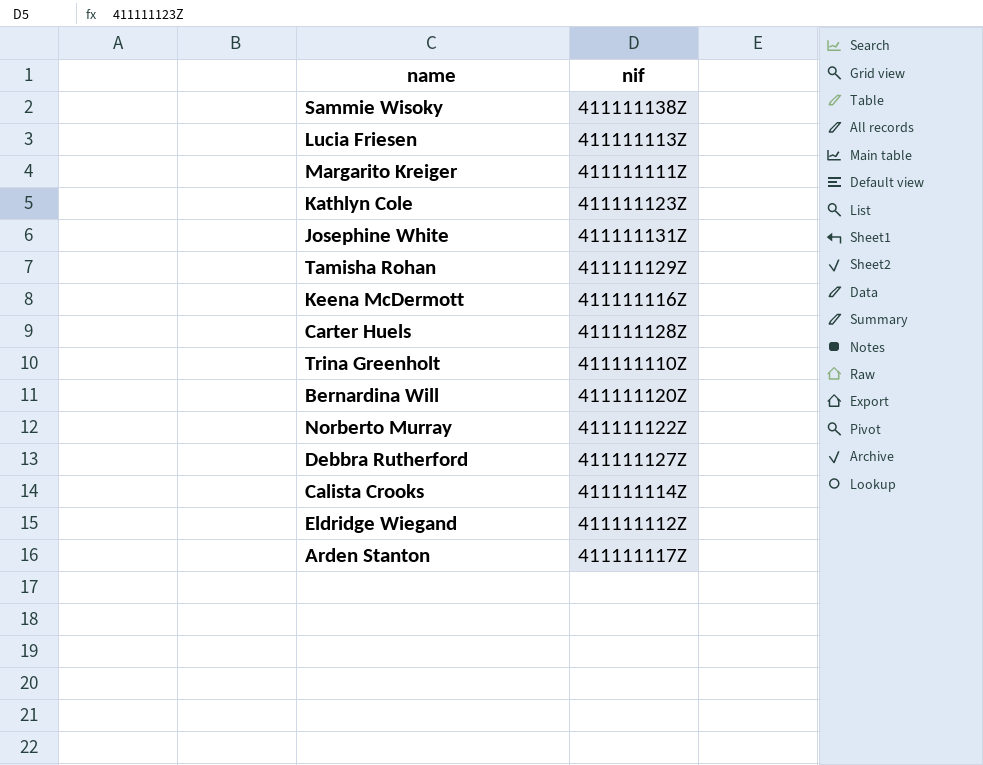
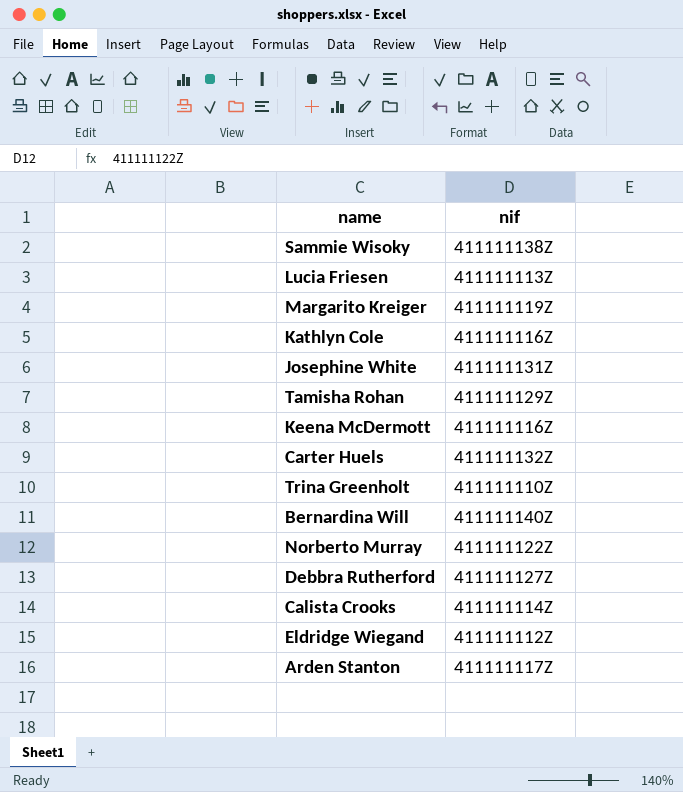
Margarito Kreiger | nif: 411111111Z -> 411111119Z
Kathlyn Cole | nif: 411111123Z -> 411111116Z
Carter Huels | nif: 411111128Z -> 411111132Z
Bernardina Will | nif: 411111120Z -> 411111140Z

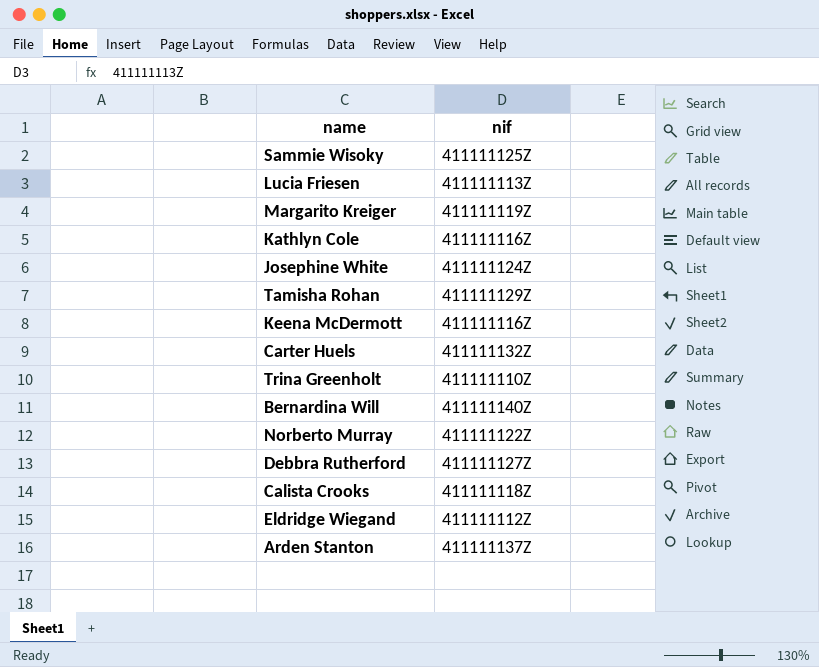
Sammie Wisoky | nif: 411111138Z -> 411111125Z
Josephine White | nif: 411111131Z -> 411111124Z
Calista Crooks | nif: 411111114Z -> 411111118Z
Arden Stanton | nif: 411111117Z -> 411111137Z

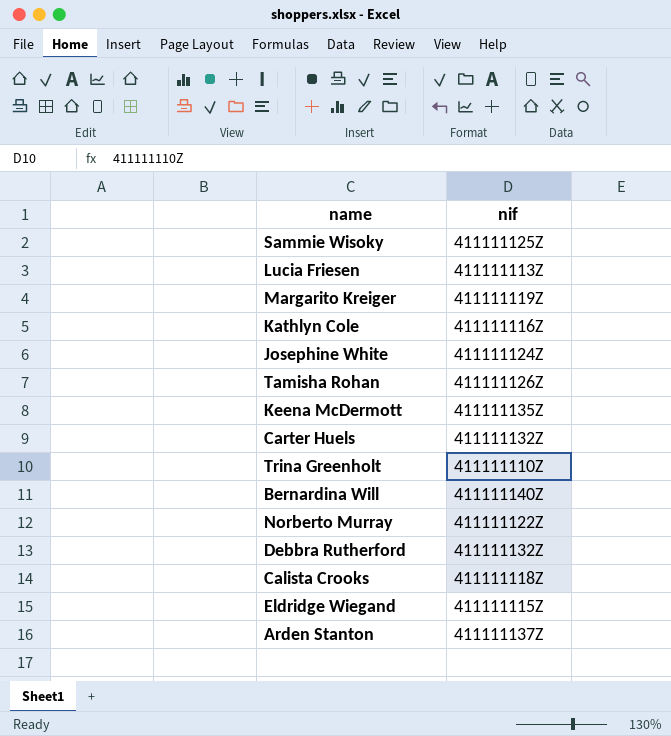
Tamisha Rohan | nif: 411111129Z -> 411111126Z
Keena McDermott | nif: 411111116Z -> 411111135Z
Debbra Rutherford | nif: 411111127Z -> 411111132Z
Eldridge Wiegand | nif: 411111112Z -> 411111115Z

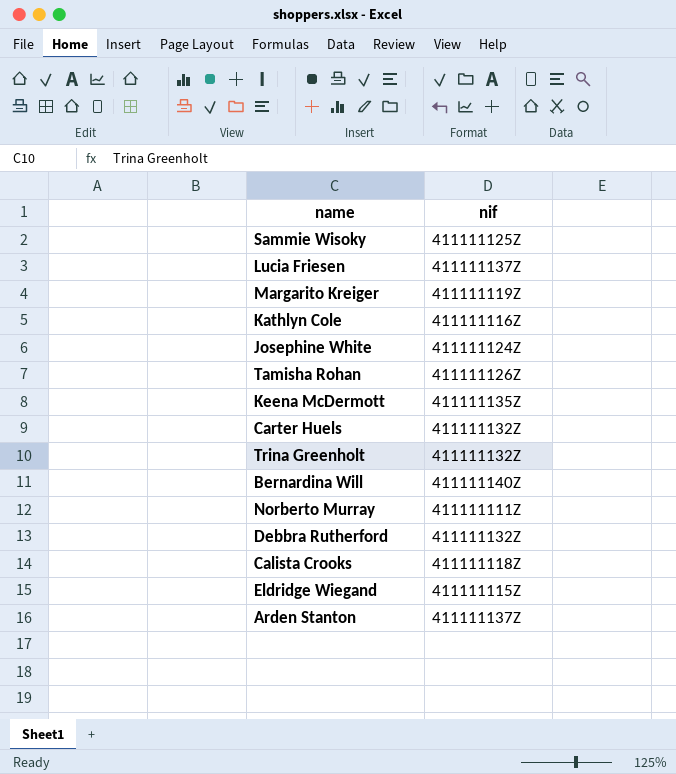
Lucia Friesen | nif: 411111113Z -> 411111137Z
Trina Greenholt | nif: 411111110Z -> 411111132Z
Norberto Murray | nif: 411111122Z -> 411111111Z

